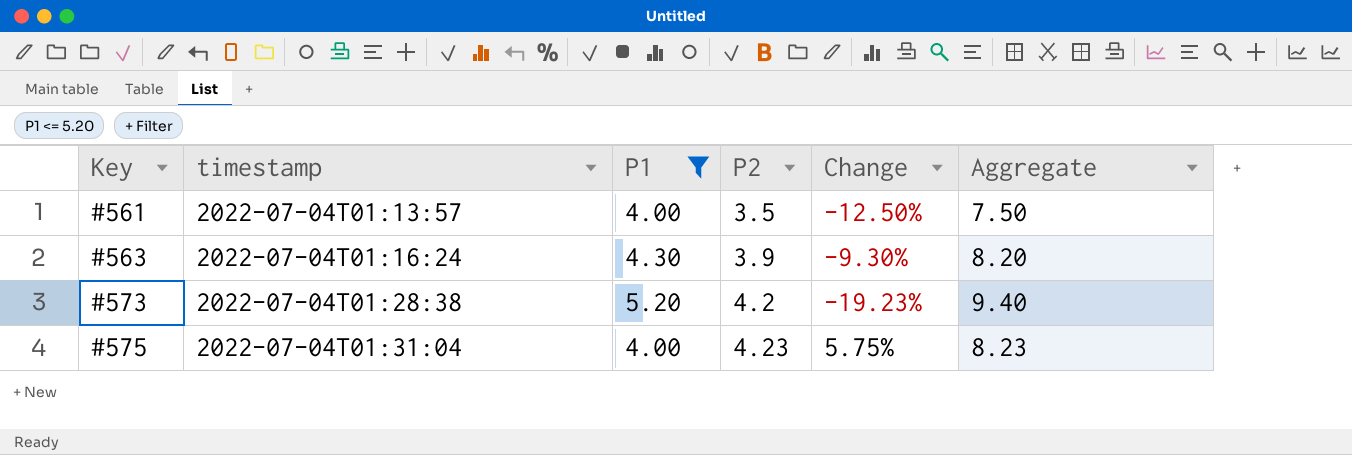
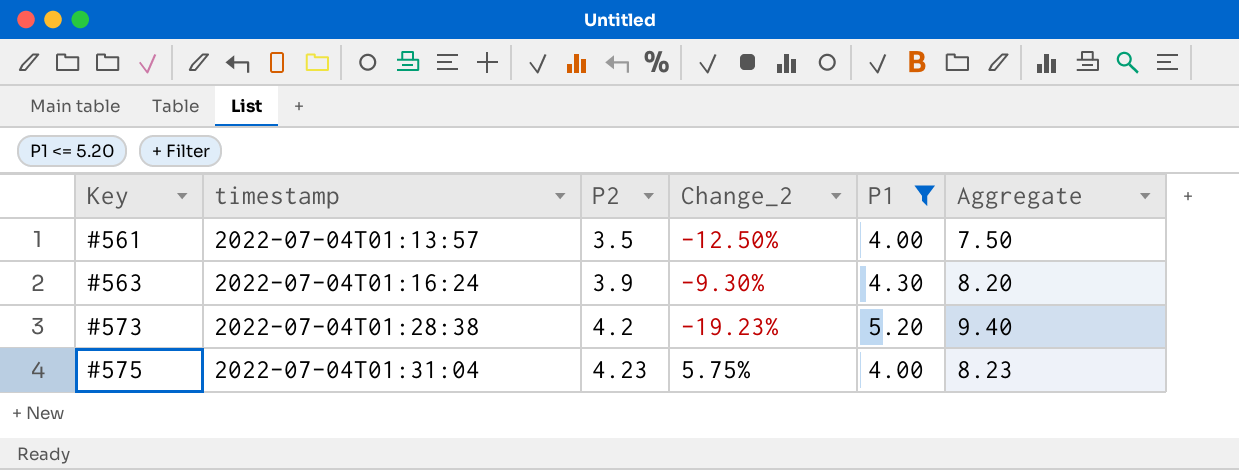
column name: Change -> Change_2
column P1 | position: 3 -> 5

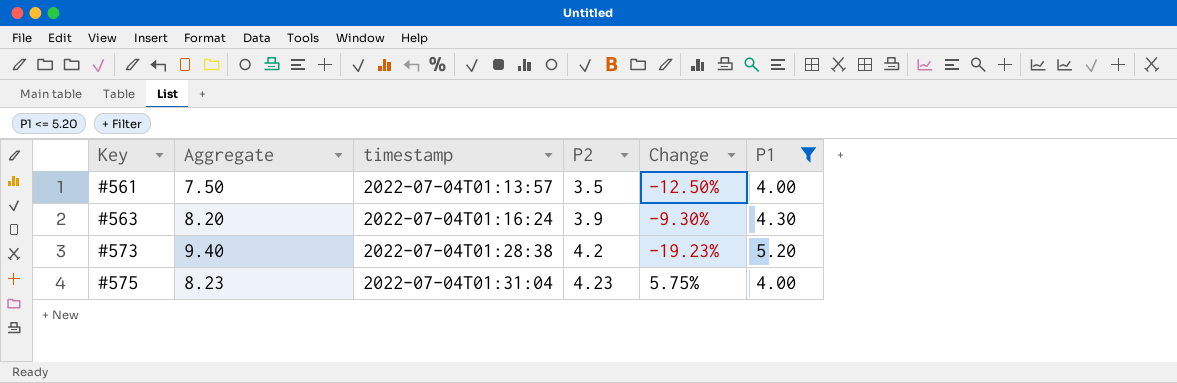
column Aggregate | position: 6 -> 2
column name: Change_2 -> Change

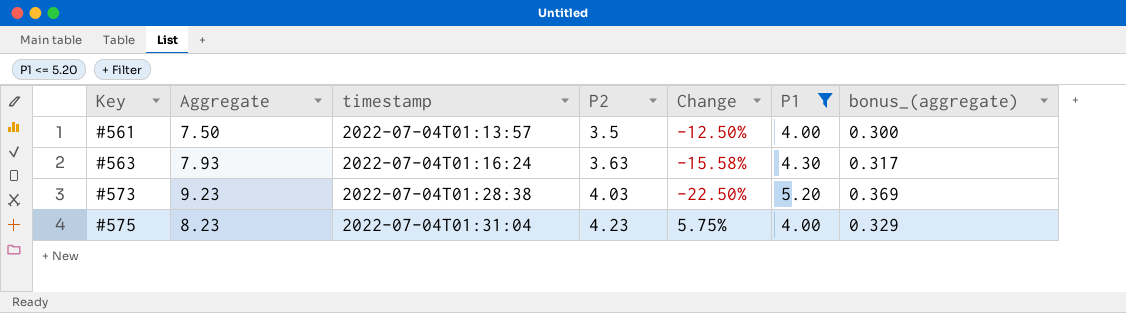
column bonus_(aggregate) | formula: none -> [Aggregate] * 0.04
#563 | Aggregate: 8.20 -> 7.93
#563 | P2: 3.9 -> 3.63
#563 | Change: -9.30% -> -15.58%
#573 | Aggregate: 9.40 -> 9.23
#573 | P2: 4.2 -> 4.03
#573 | Change: -19.23% -> -22.50%

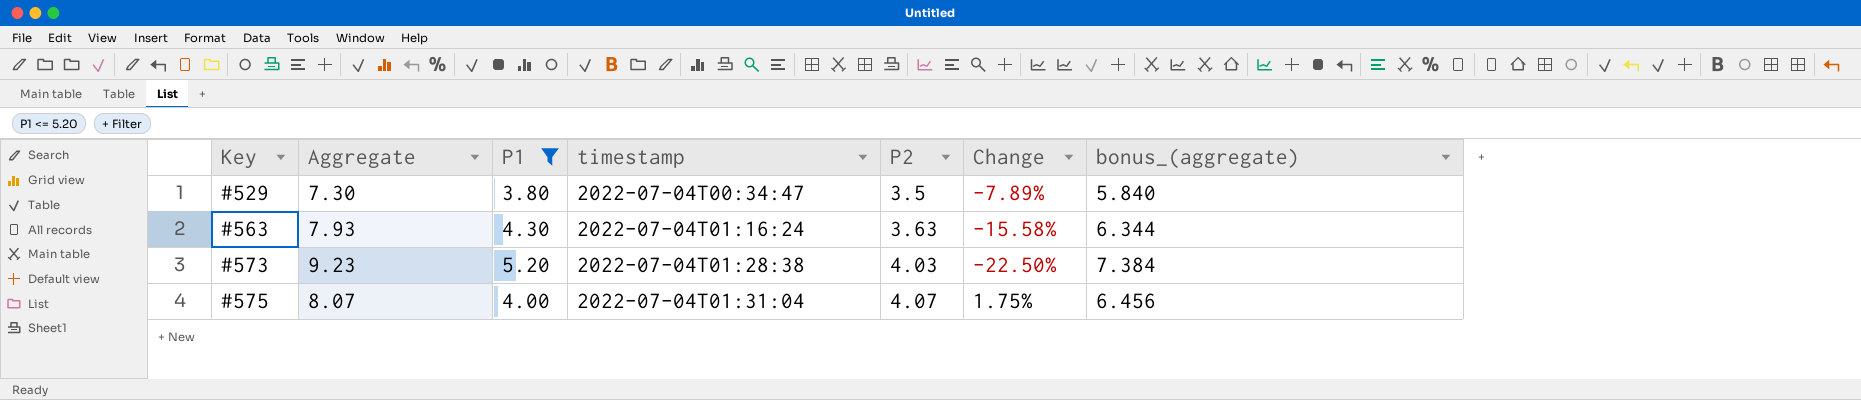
column P1 | position: 6 -> 3
column bonus_(aggregate) | formula: [Aggregate] * 0.04 -> [Aggregate] * 0.8
row #561: 7.50 | 2022-07-04T01:13:57 | 3.5 | -12.50% | 4.00 | 0.300 -> none
row #529: none -> 7.30 | 3.80 | 2022-07-04T00:34:47 | 3.5 | -7.89% | 5.840
#575 | Aggregate: 8.23 -> 8.07
#575 | P2: 4.23 -> 4.07
#575 | Change: 5.75% -> 1.75%

